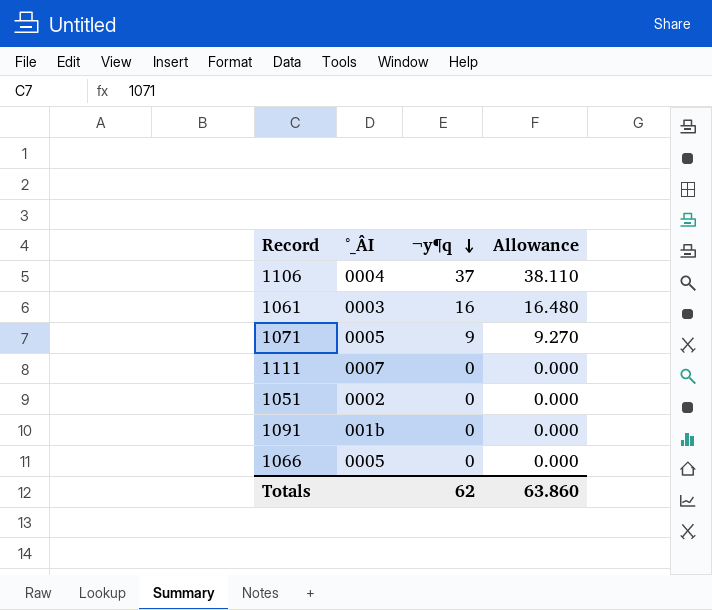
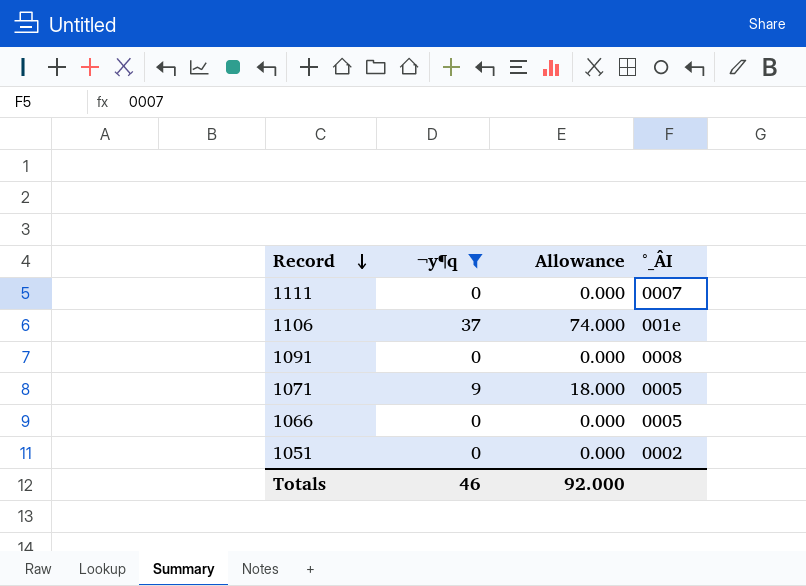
filter: none -> ¬y¶q != 16
row order: ¬y¶q descending -> Record descending
column Allowance | formula: [¬y¶q] * 1.03 -> [¬y¶q] * 2
column °_ÂI | position: 2 -> 4
1106 | °_ÂI: 0004 -> 001e
1091 | °_ÂI: 001b -> 0008
Totals | ¬y¶q: 62 -> 46
Totals | Allowance: 63.860 -> 92.000

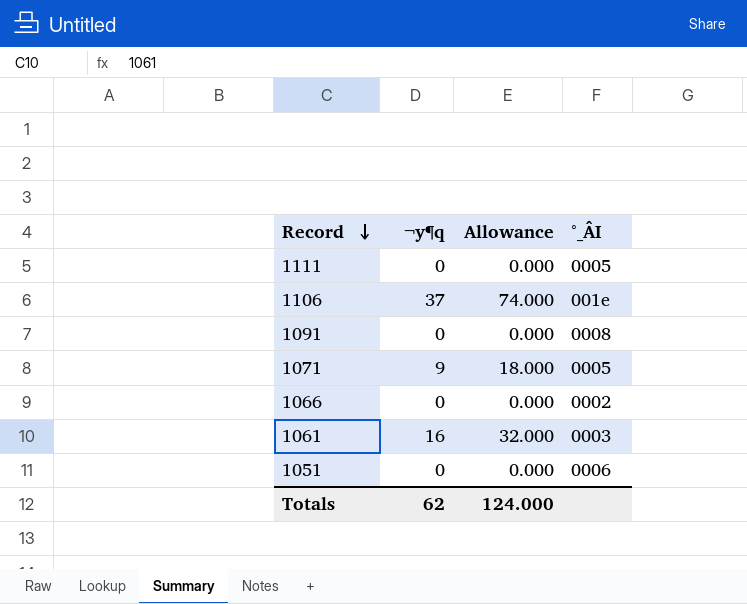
filter: ¬y¶q != 16 -> none
1111 | °_ÂI: 0007 -> 0005
1066 | °_ÂI: 0005 -> 0002
1051 | °_ÂI: 0002 -> 0006
Totals | ¬y¶q: 46 -> 62
Totals | Allowance: 92.000 -> 124.000

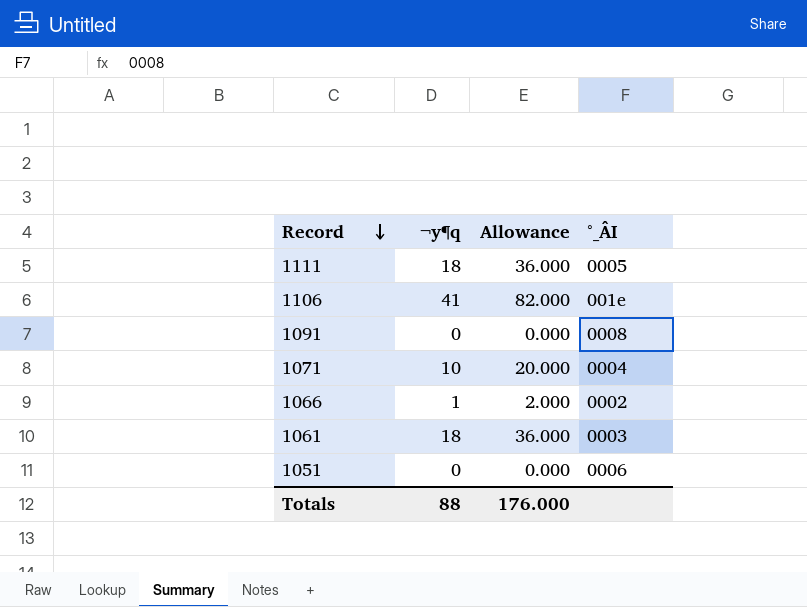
1111 | ¬y¶q: 0 -> 18
1111 | Allowance: 0.000 -> 36.000
1106 | ¬y¶q: 37 -> 41
1106 | Allowance: 74.000 -> 82.000
1071 | ¬y¶q: 9 -> 10
1071 | Allowance: 18.000 -> 20.000
1071 | °_ÂI: 0005 -> 0004
1066 | ¬y¶q: 0 -> 1
1066 | Allowance: 0.000 -> 2.000
1061 | ¬y¶q: 16 -> 18
1061 | Allowance: 32.000 -> 36.000
Totals | ¬y¶q: 62 -> 88
Totals | Allowance: 124.000 -> 176.000

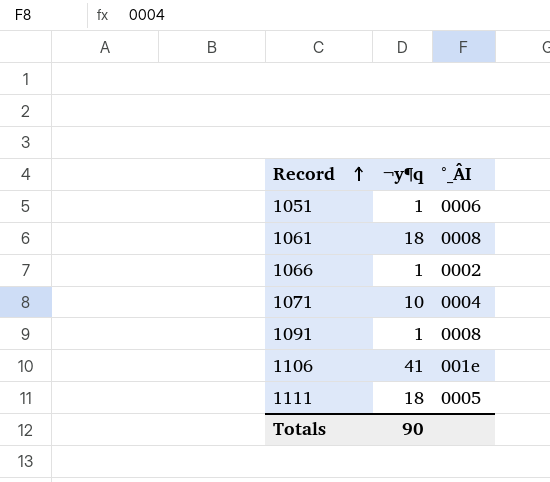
row order: Record descending -> Record ascending
column Allowance | formula: [¬y¶q] * 2 -> none
1051 | ¬y¶q: 0 -> 1
1061 | °_ÂI: 0003 -> 0008
1091 | ¬y¶q: 0 -> 1
Totals | ¬y¶q: 88 -> 90

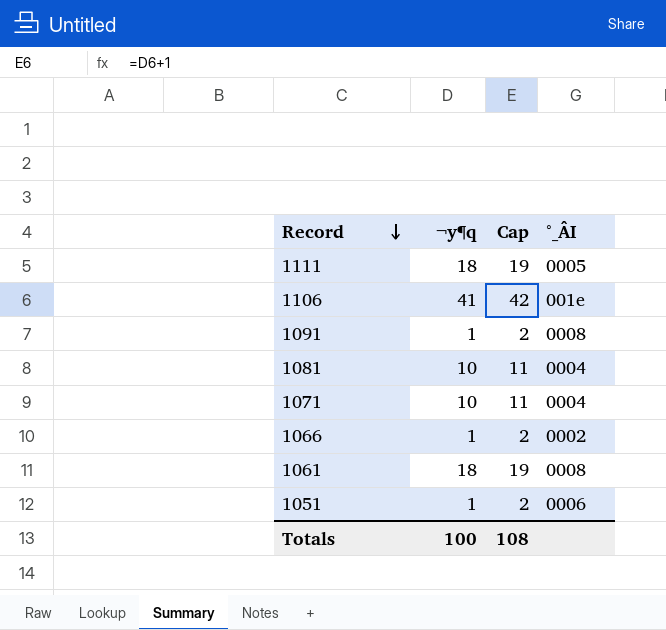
row order: Record ascending -> Record descending
column Cap | formula: none -> [¬y¶q] + 1
row 1081: none -> 10 | 11 | 0004
Totals | ¬y¶q: 90 -> 100

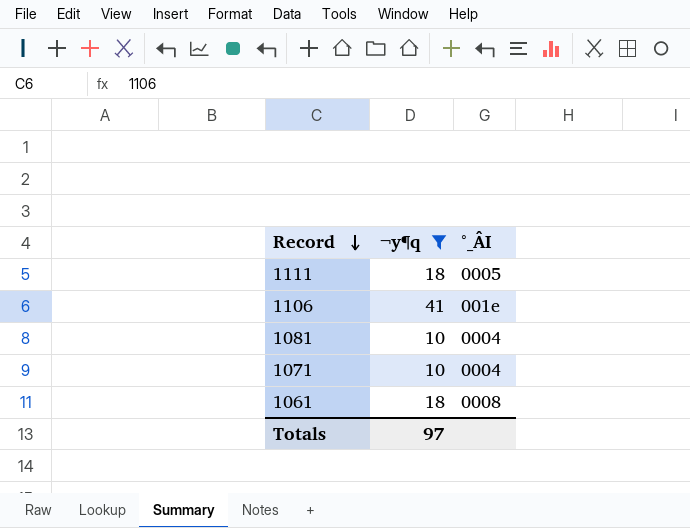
filter: none -> ¬y¶q != 1
column Cap | formula: [¬y¶q] + 1 -> none
Totals | ¬y¶q: 100 -> 97

